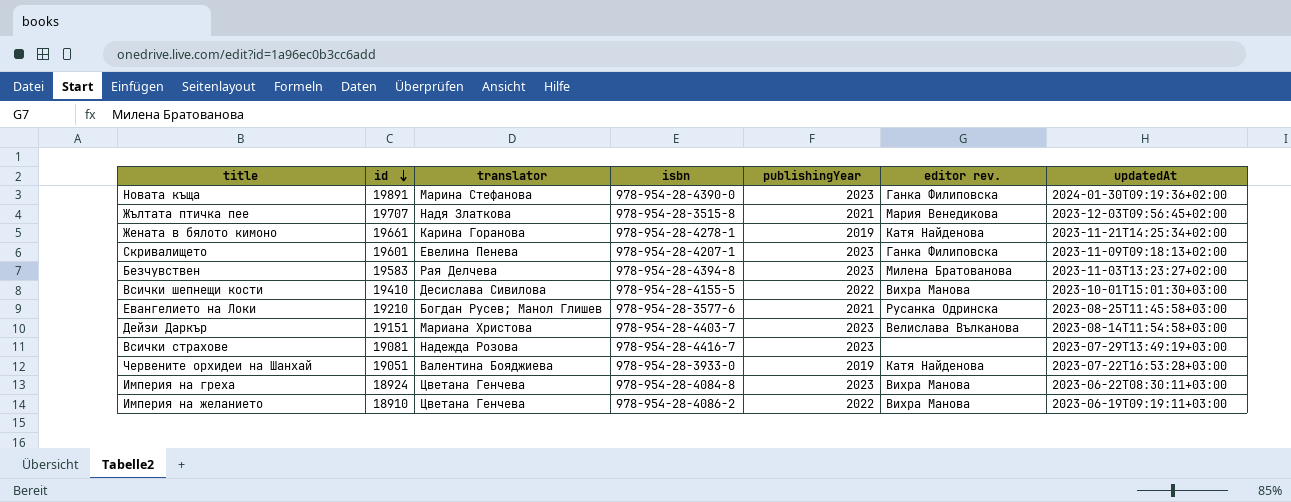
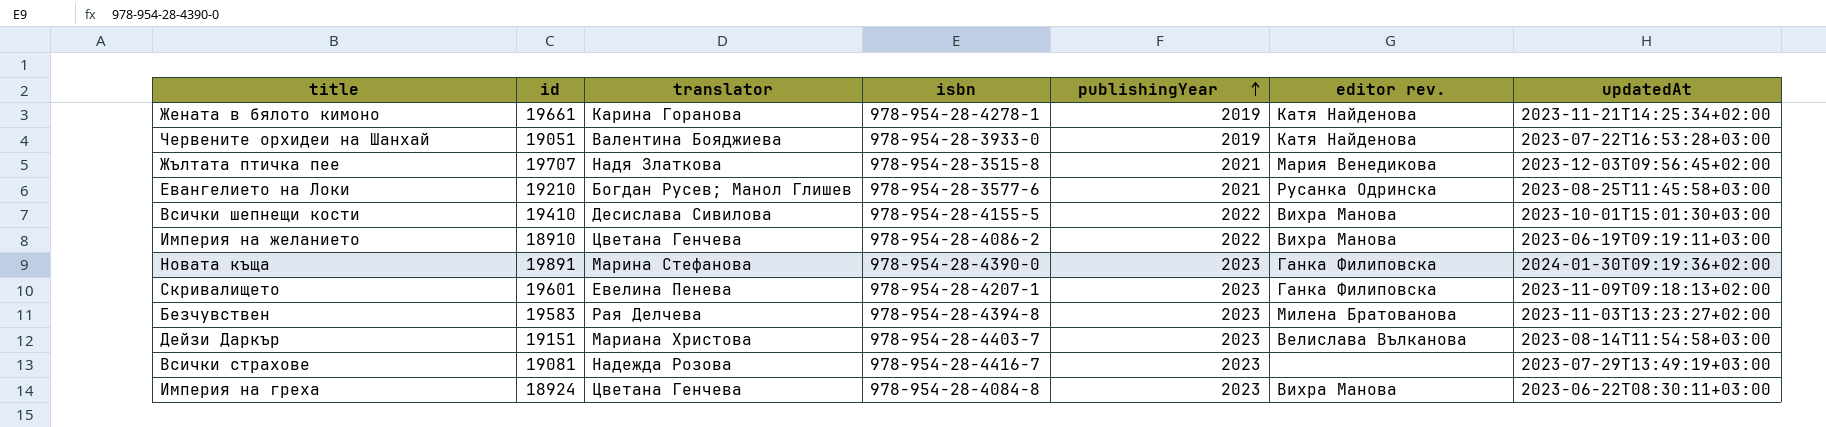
row order: id descending -> publishingYear ascending

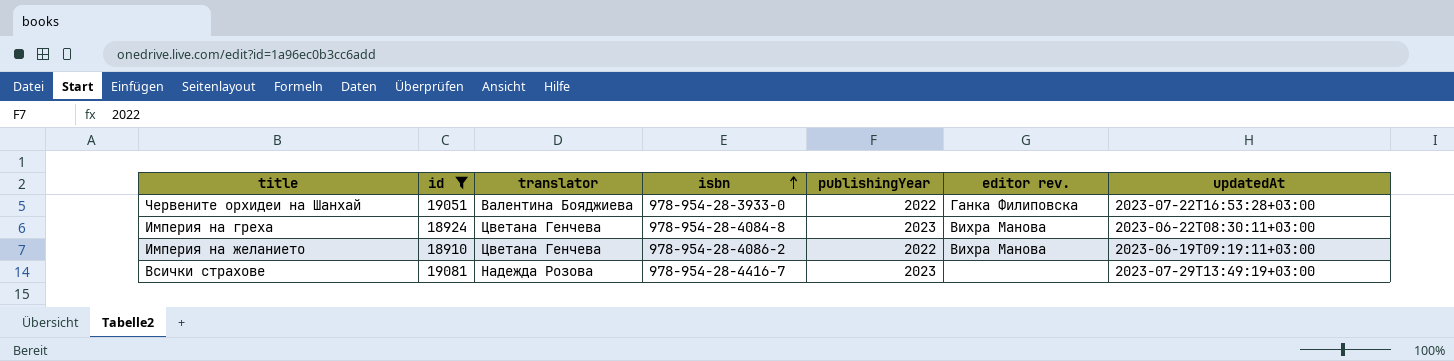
filter: none -> id <= 19081
row order: publishingYear ascending -> isbn ascending
Червените орхидеи на Шанхай | publishingYear: 2019 -> 2022
Червените орхидеи на Шанхай | editor rev.: Катя Найденова -> Ганка Филиповска

